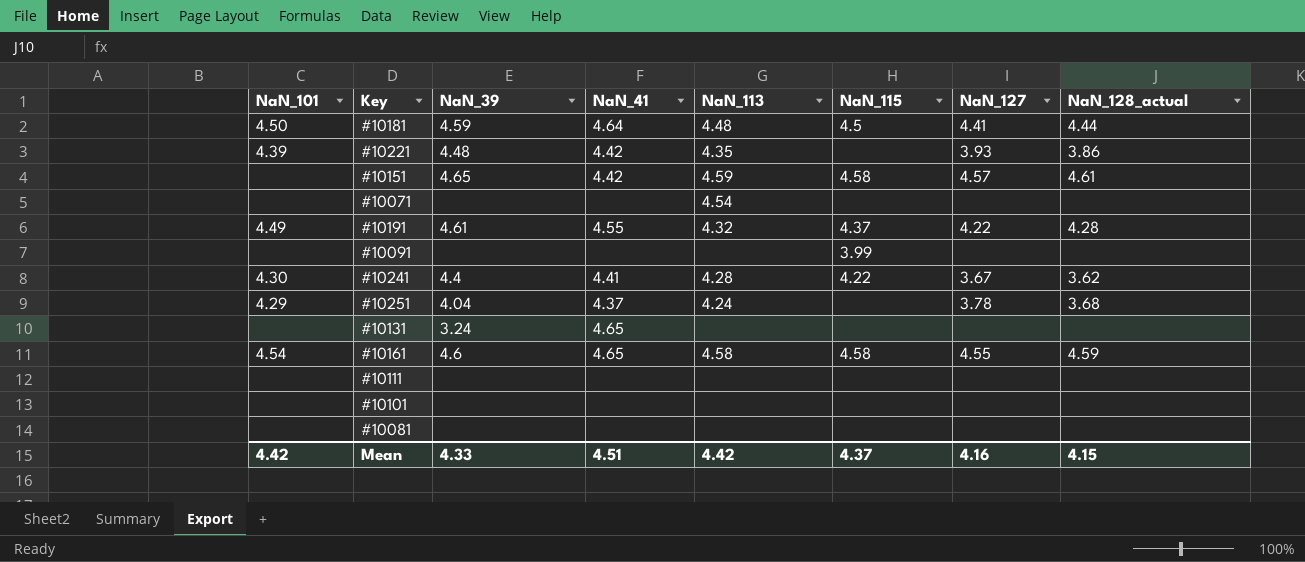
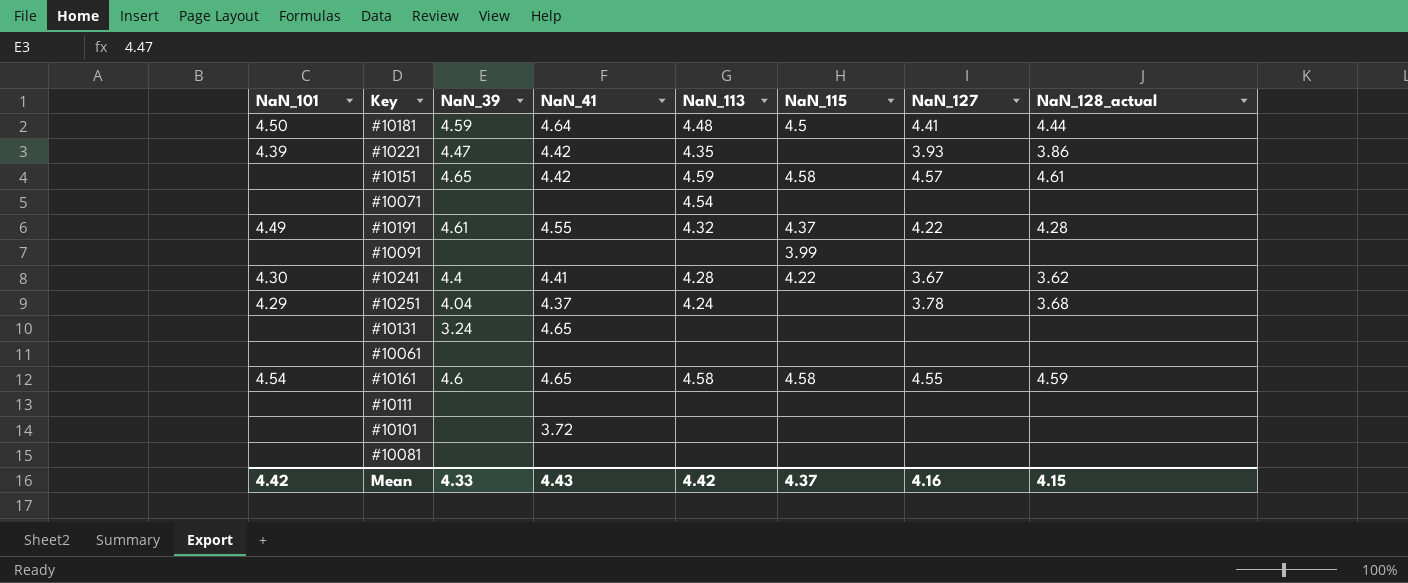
#10221 | NaN_39: 4.48 -> 4.47
row #10061: none -> none | none | none | none | none | none | none
#10101 | NaN_41: none -> 3.72
Mean | NaN_41: 4.51 -> 4.43

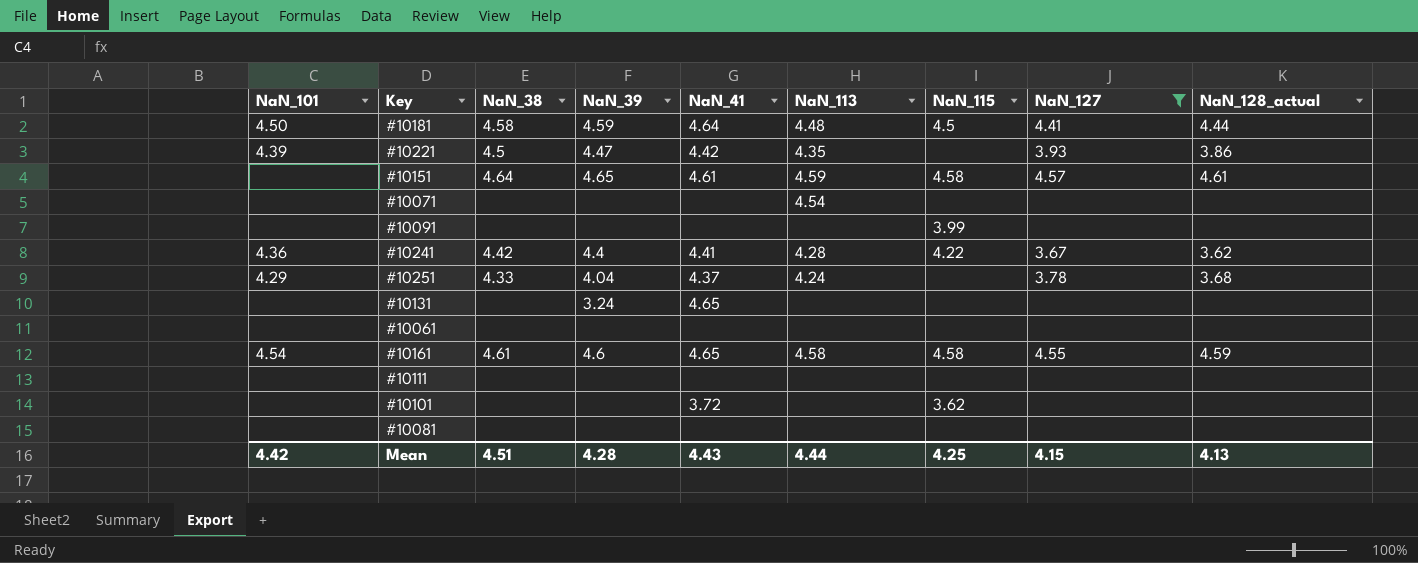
filter: none -> NaN_127 != 4.22
column NaN_38 | position: none -> 3
#10151 | NaN_41: 4.42 -> 4.61
#10241 | NaN_101: 4.30 -> 4.36
#10101 | NaN_115: none -> 3.62
Mean | NaN_39: 4.33 -> 4.28
Mean | NaN_113: 4.42 -> 4.44
Mean | NaN_115: 4.37 -> 4.25
Mean | NaN_127: 4.16 -> 4.15
Mean | NaN_128_actual: 4.15 -> 4.13

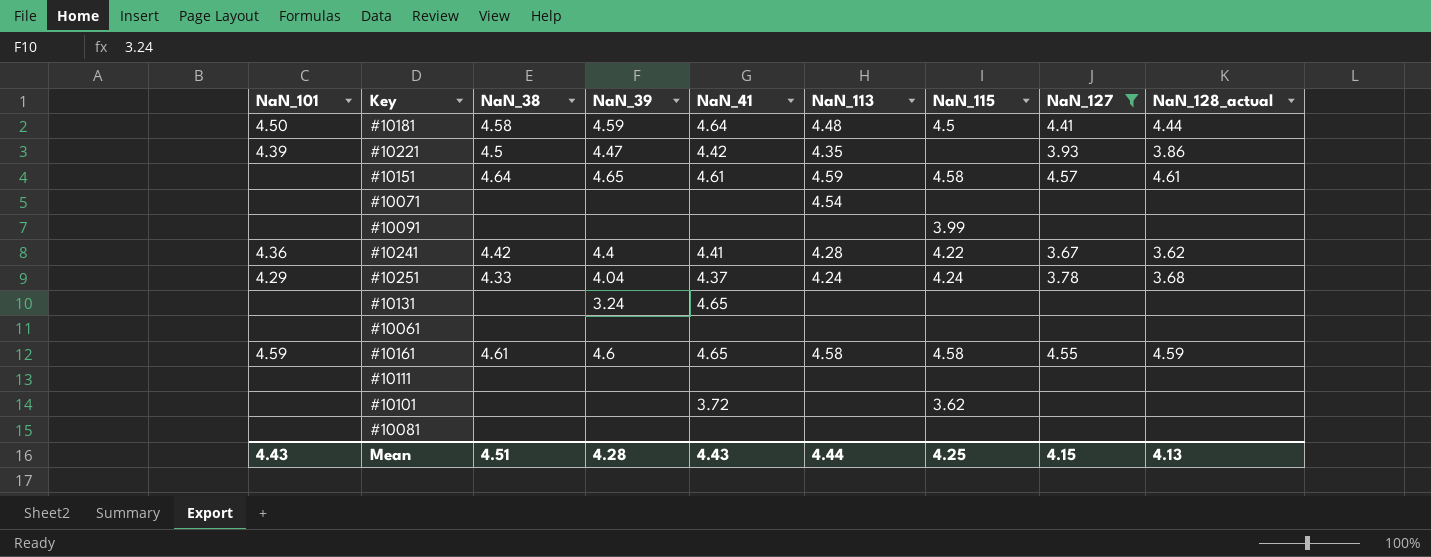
#10251 | NaN_115: none -> 4.24
#10161 | NaN_101: 4.54 -> 4.59
Mean | NaN_101: 4.42 -> 4.43

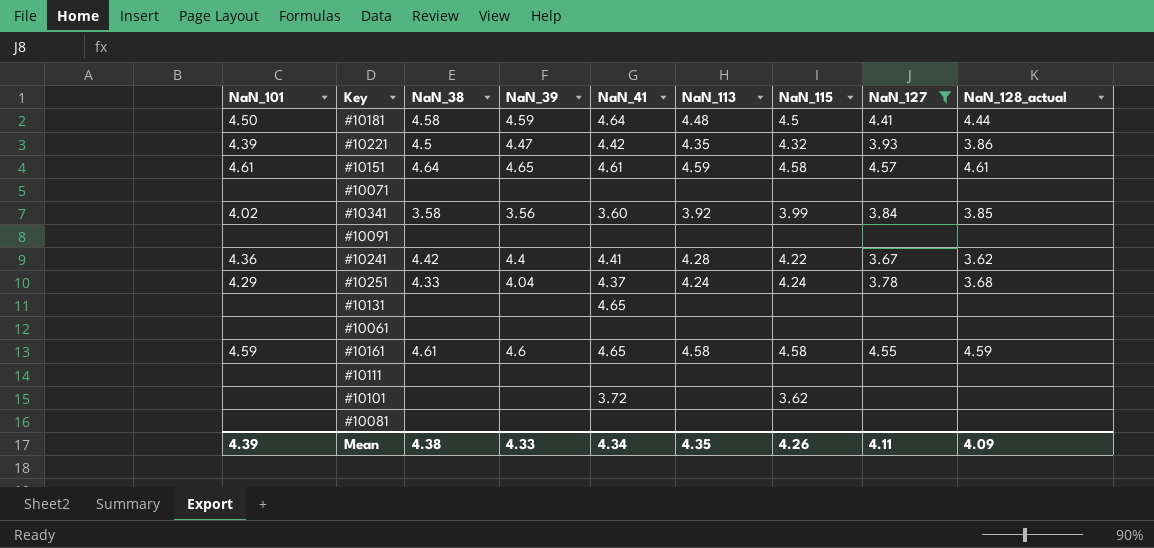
#10221 | NaN_115: none -> 4.32
#10151 | NaN_101: none -> 4.61
#10071 | NaN_113: 4.54 -> none
row #10341: none -> 4.02 | 3.58 | 3.56 | 3.60 | 3.92 | 3.99 | 3.84 | 3.85
#10091 | NaN_115: 3.99 -> none
#10131 | NaN_39: 3.24 -> none
Mean | NaN_101: 4.43 -> 4.39
Mean | NaN_38: 4.51 -> 4.38
Mean | NaN_39: 4.28 -> 4.33
Mean | NaN_41: 4.43 -> 4.34
Mean | NaN_113: 4.44 -> 4.35
Mean | NaN_115: 4.25 -> 4.26
Mean | NaN_127: 4.15 -> 4.11
Mean | NaN_128_actual: 4.13 -> 4.09

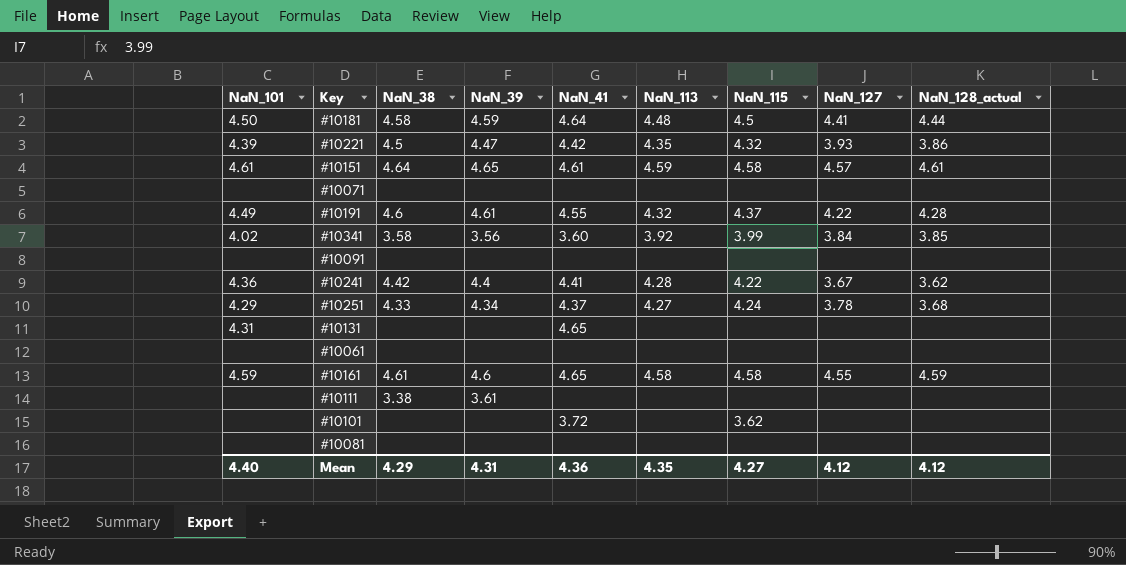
filter: NaN_127 != 4.22 -> none
#10251 | NaN_39: 4.04 -> 4.34
#10251 | NaN_113: 4.24 -> 4.27
#10131 | NaN_101: none -> 4.31
#10111 | NaN_38: none -> 3.38
#10111 | NaN_39: none -> 3.61
Mean | NaN_101: 4.39 -> 4.40
Mean | NaN_38: 4.38 -> 4.29
Mean | NaN_39: 4.33 -> 4.31
Mean | NaN_41: 4.34 -> 4.36
Mean | NaN_115: 4.26 -> 4.27
Mean | NaN_127: 4.11 -> 4.12
Mean | NaN_128_actual: 4.09 -> 4.12

